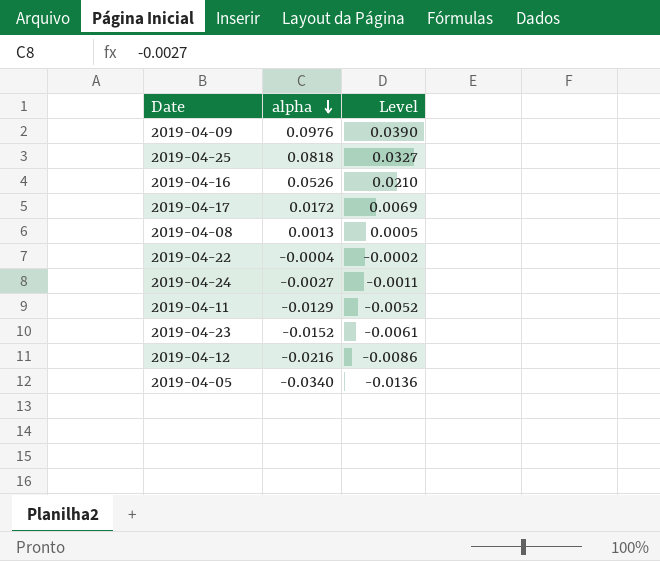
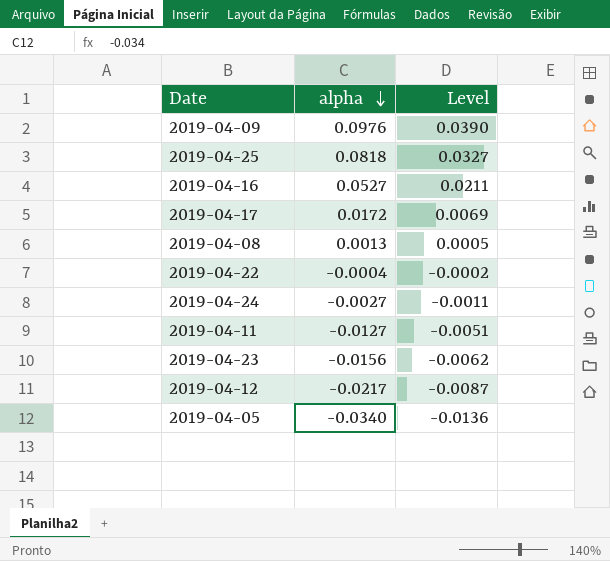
2019-04-16 | alpha: 0.0526 -> 0.0527
2019-04-16 | Level: 0.0210 -> 0.0211
2019-04-11 | alpha: -0.0129 -> -0.0127
2019-04-11 | Level: -0.0052 -> -0.0051
2019-04-23 | alpha: -0.0152 -> -0.0156
2019-04-23 | Level: -0.0061 -> -0.0062
2019-04-12 | alpha: -0.0216 -> -0.0217
2019-04-12 | Level: -0.0086 -> -0.0087

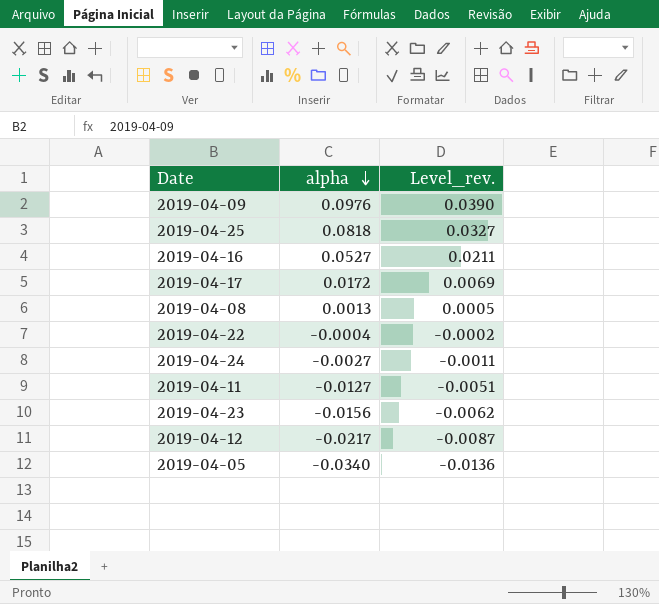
column name: Level -> Level_rev.

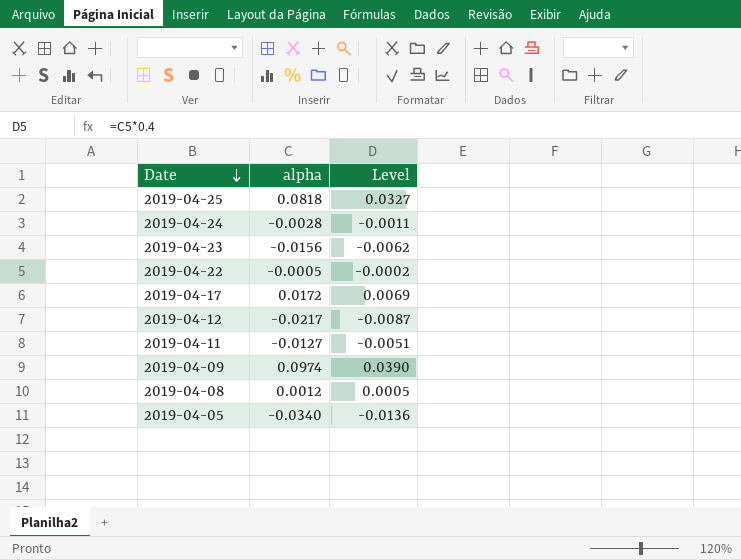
row order: alpha descending -> Date descending
column name: Level_rev. -> Level
row 2019-04-16: 0.0527 | 0.0211 -> none
2019-04-24 | alpha: -0.0027 -> -0.0028
2019-04-22 | alpha: -0.0004 -> -0.0005
2019-04-09 | alpha: 0.0976 -> 0.0974
2019-04-08 | alpha: 0.0013 -> 0.0012

